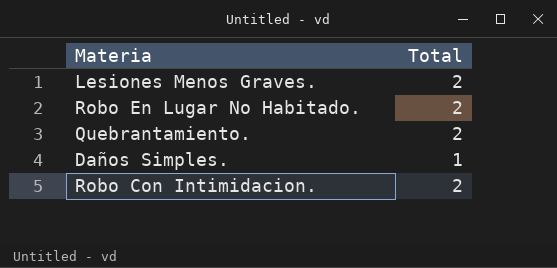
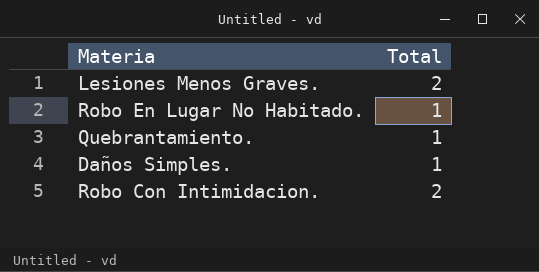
Robo En Lugar No Habitado. | Total: 2 -> 1
Quebrantamiento. | Total: 2 -> 1

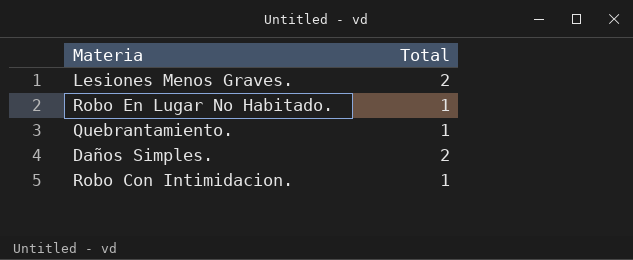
Daños Simples. | Total: 1 -> 2
Robo Con Intimidacion. | Total: 2 -> 1

